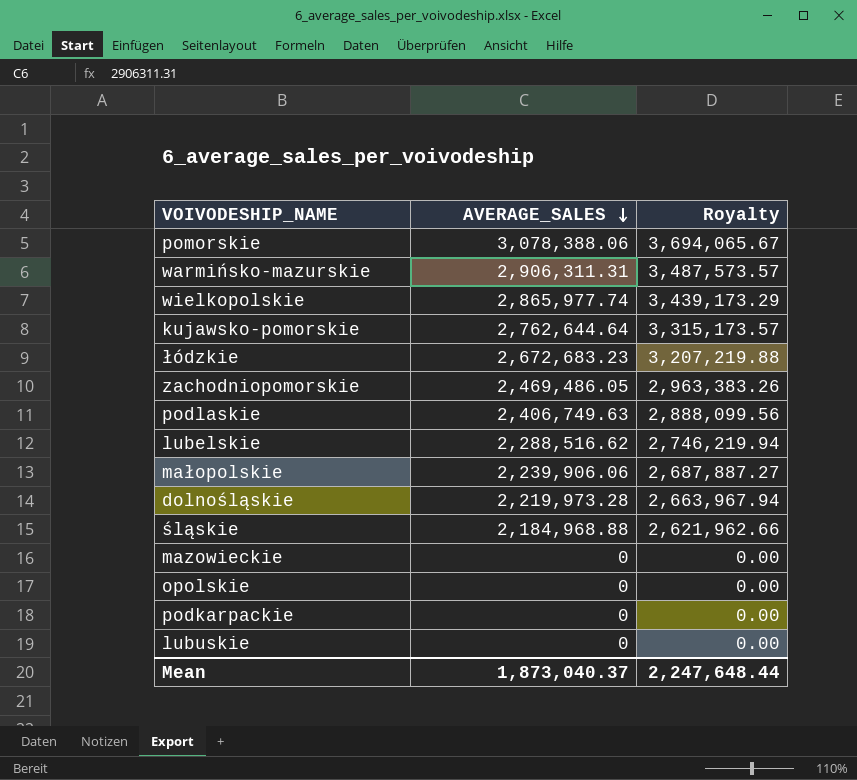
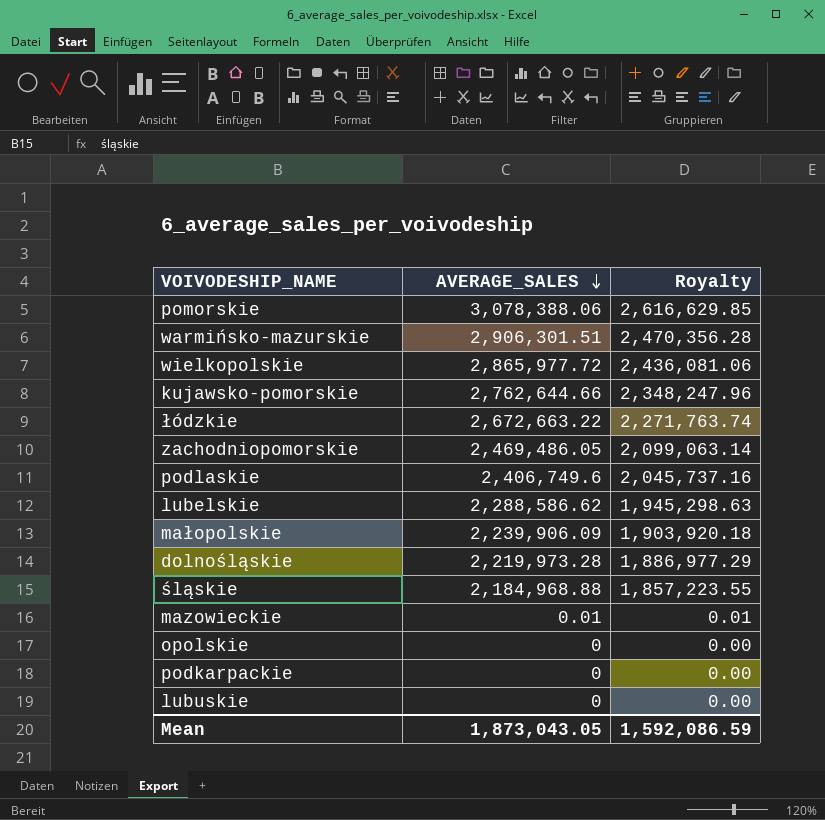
column Royalty | formula: [AVERAGE_SALES] * 1.2 -> [AVERAGE_SALES] * 0.85
warmińsko-mazurskie | AVERAGE_SALES: 2,906,311.31 -> 2,906,301.51
wielkopolskie | AVERAGE_SALES: 2,865,977.74 -> 2,865,977.72
kujawsko-pomorskie | AVERAGE_SALES: 2,762,644.64 -> 2,762,644.66
łódzkie | AVERAGE_SALES: 2,672,683.23 -> 2,672,663.22
podlaskie | AVERAGE_SALES: 2,406,749.63 -> 2,406,749.6
lubelskie | AVERAGE_SALES: 2,288,516.62 -> 2,288,586.62
małopolskie | AVERAGE_SALES: 2,239,906.06 -> 2,239,906.09
mazowieckie | AVERAGE_SALES: 0 -> 0.01
Mean | AVERAGE_SALES: 1,873,040.37 -> 1,873,043.05
Mean | Royalty: 2,247,648.44 -> 1,592,086.59

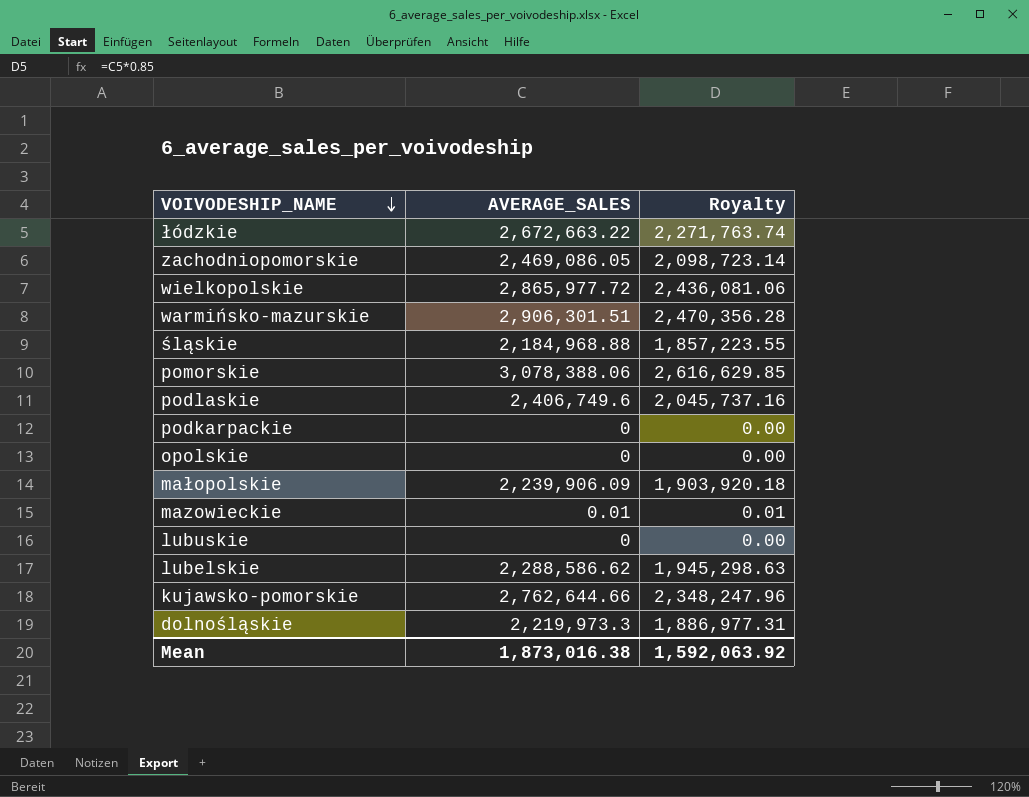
row order: AVERAGE_SALES descending -> VOIVODESHIP_NAME descending
zachodniopomorskie | AVERAGE_SALES: 2,469,486.05 -> 2,469,086.05
zachodniopomorskie | Royalty: 2,099,063.14 -> 2,098,723.14
dolnośląskie | AVERAGE_SALES: 2,219,973.28 -> 2,219,973.3
dolnośląskie | Royalty: 1,886,977.29 -> 1,886,977.31
Mean | AVERAGE_SALES: 1,873,043.05 -> 1,873,016.38
Mean | Royalty: 1,592,086.59 -> 1,592,063.92

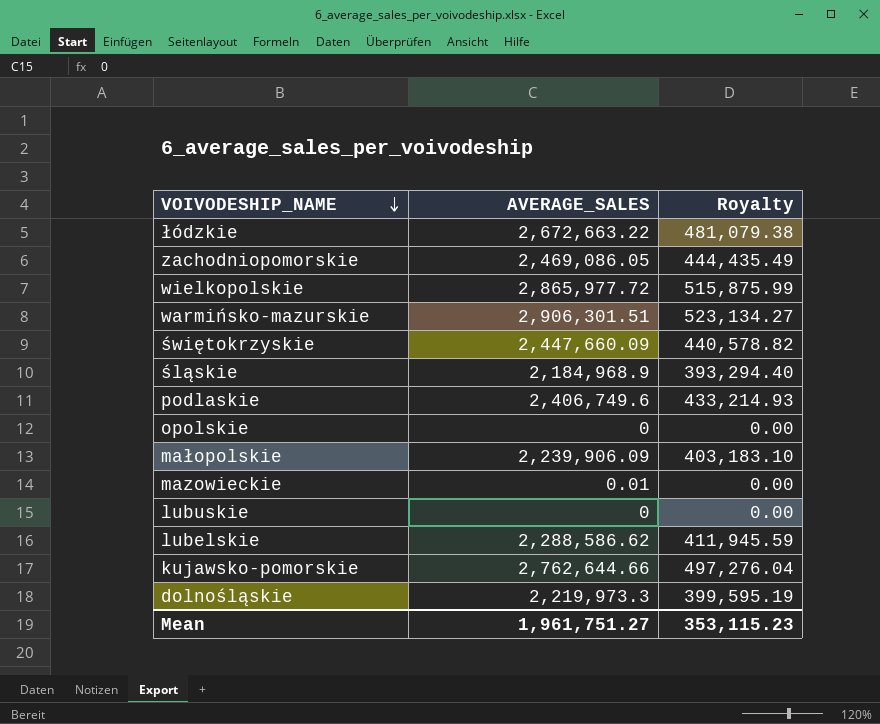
column Royalty | formula: [AVERAGE_SALES] * 0.85 -> [AVERAGE_SALES] * 0.18
row pomorskie: 3,078,388.06 | 2,616,629.85 -> none
row podkarpackie: 0 | 0.00 -> none
row świętokrzyskie: none -> 2,447,660.09 | 440,578.82
śląskie | AVERAGE_SALES: 2,184,968.88 -> 2,184,968.9
Mean | AVERAGE_SALES: 1,873,016.38 -> 1,961,751.27
Mean | Royalty: 1,592,063.92 -> 353,115.23

